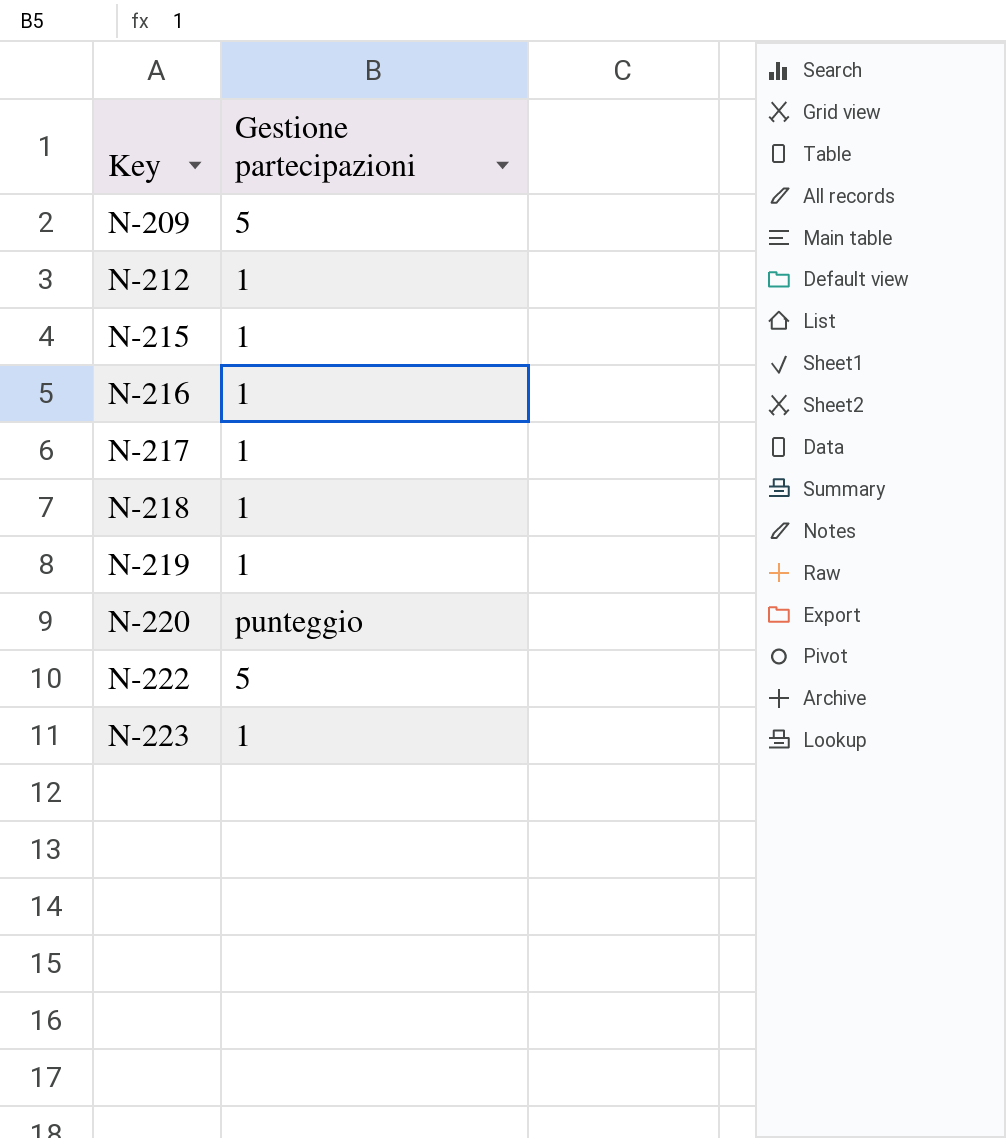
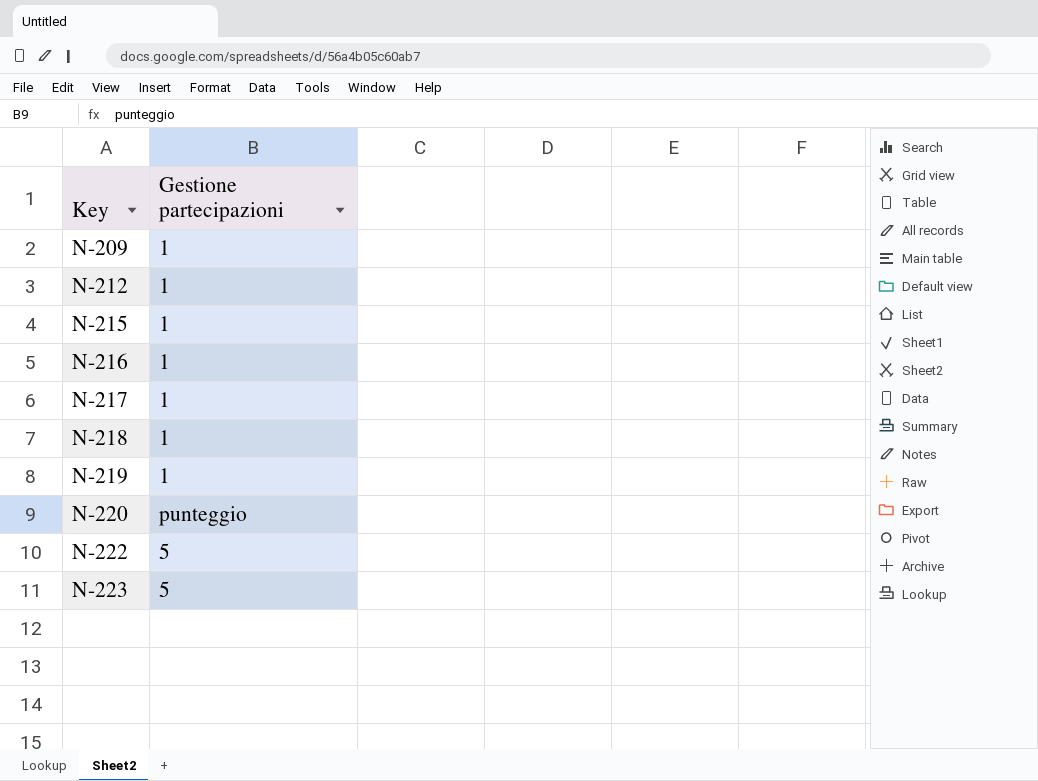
N-209 | Gestione partecipazioni: 5 -> 1
N-223 | Gestione partecipazioni: 1 -> 5

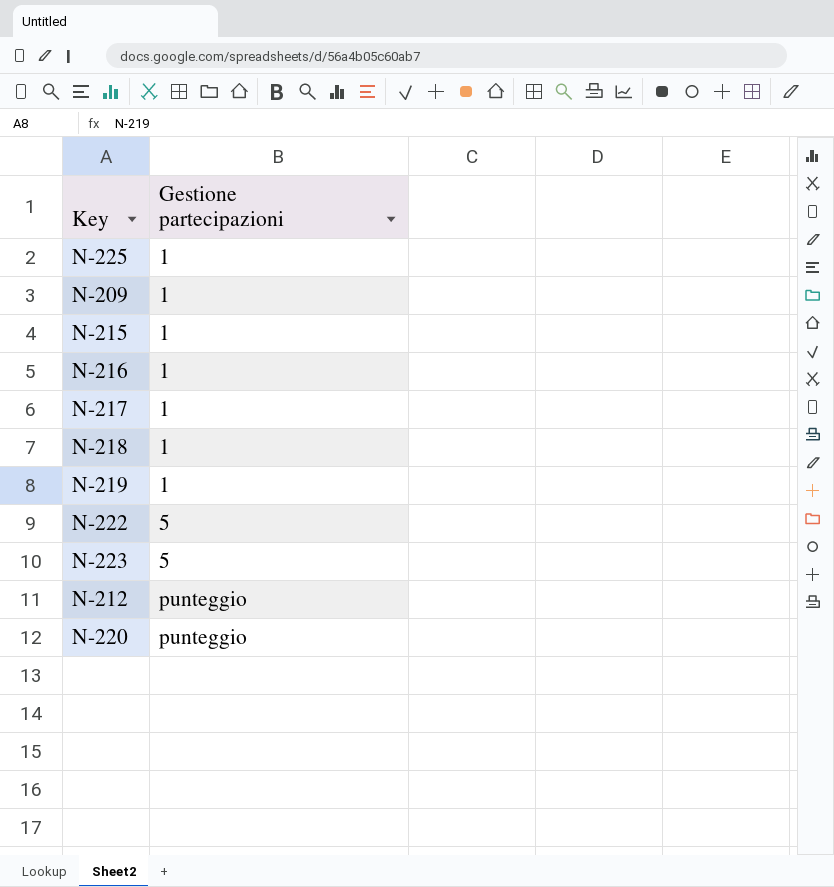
row order: Key ascending -> Gestione partecipazioni ascending
row N-225: none -> 1
N-212 | Gestione partecipazioni: 1 -> punteggio

